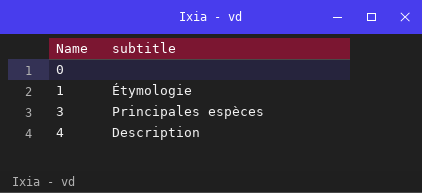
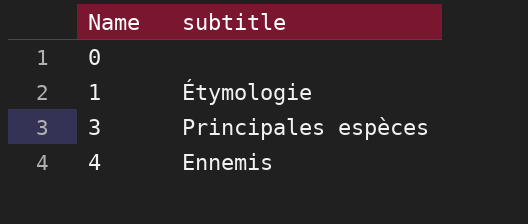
4 | subtitle: Description -> Ennemis

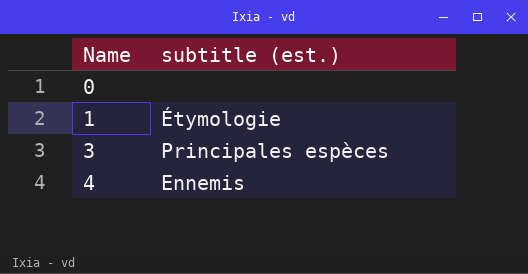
column name: subtitle -> subtitle (est.)

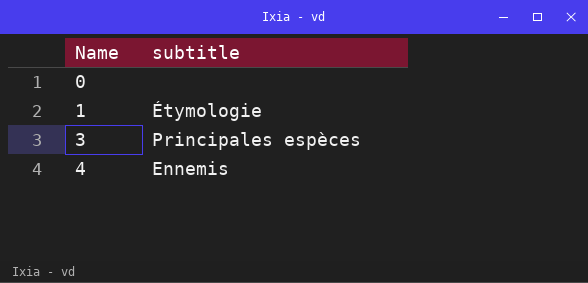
column name: subtitle (est.) -> subtitle

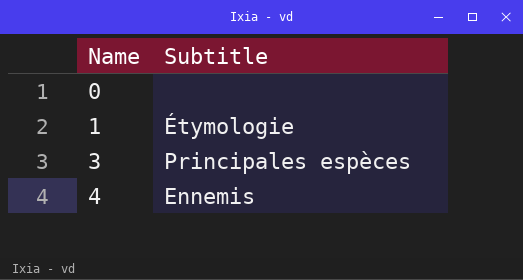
column name: subtitle -> Subtitle

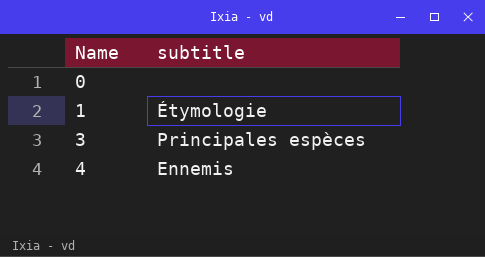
column name: Subtitle -> subtitle

